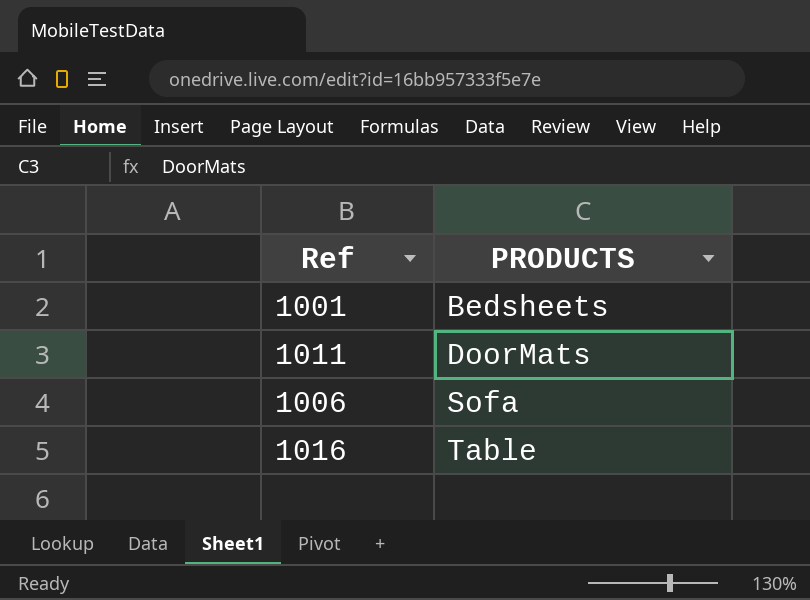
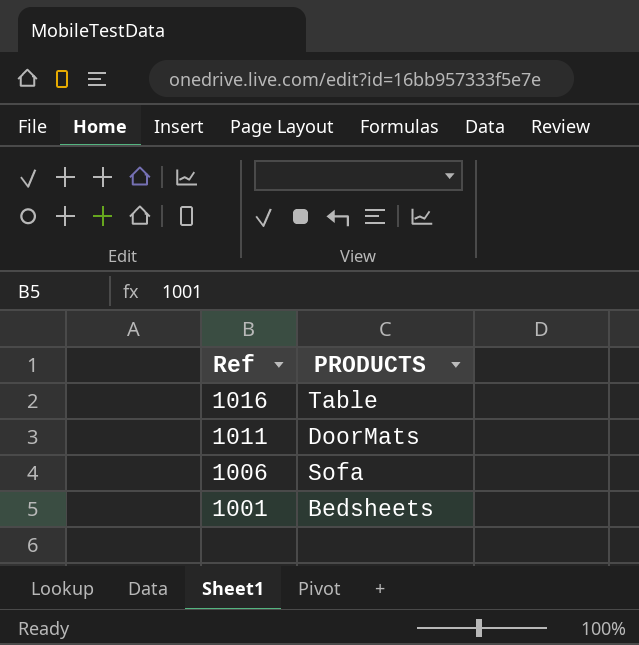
row order: PRODUCTS ascending -> Ref descending

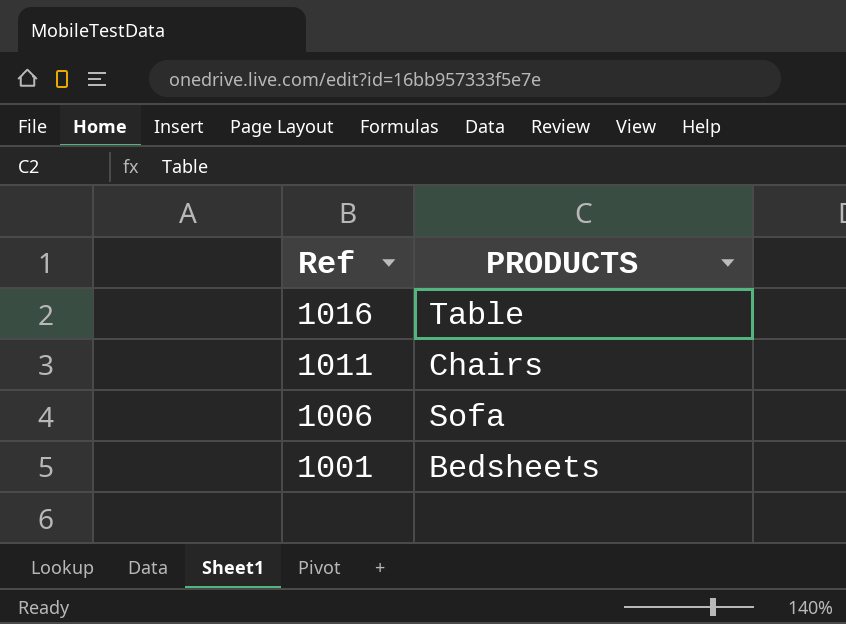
1011 | PRODUCTS: DoorMats -> Chairs

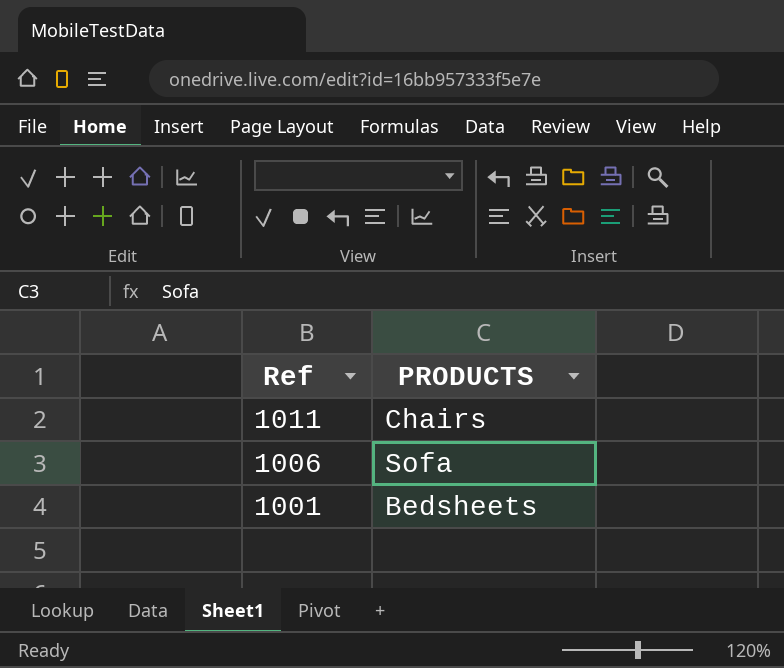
row 1016: Table -> none

